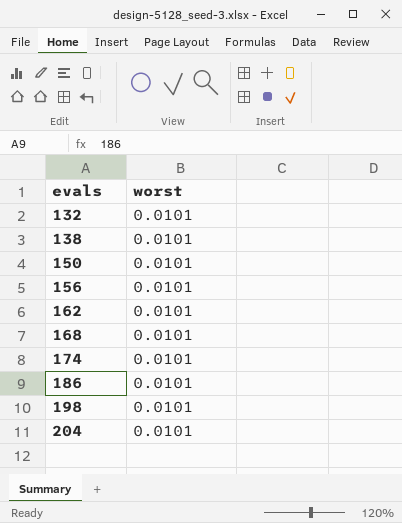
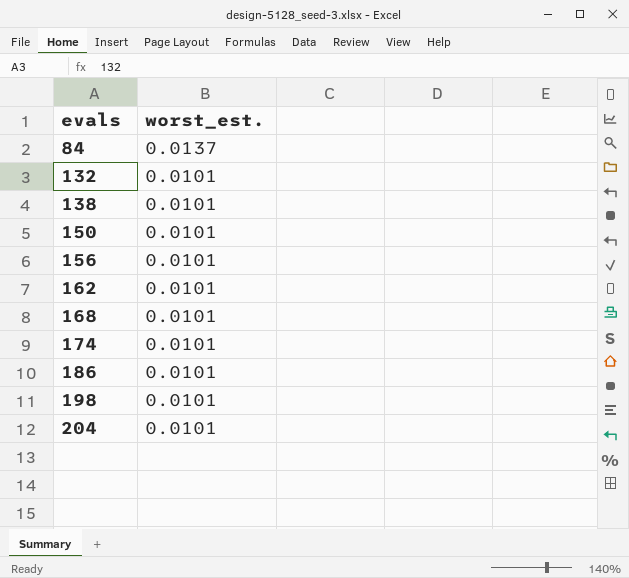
column name: worst -> worst_est.
row 84: none -> 0.0137

